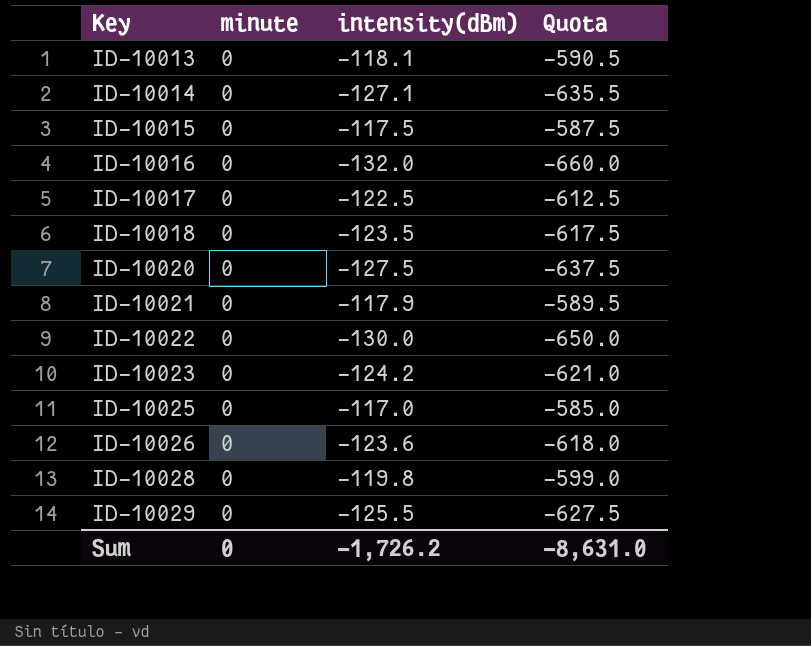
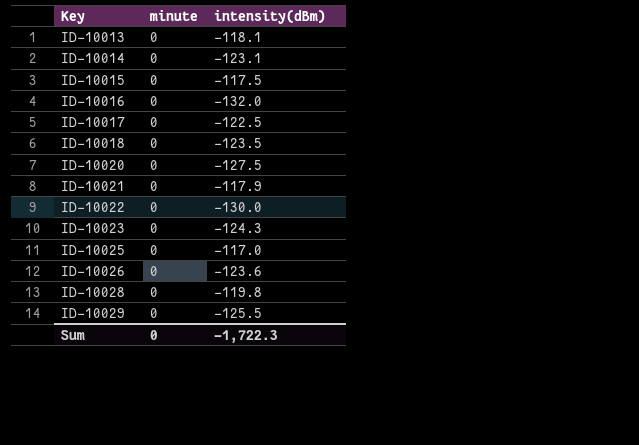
column Quota | formula: [intensity(dBm)] * 5 -> none
ID-10014 | intensity(dBm): -127.1 -> -123.1
ID-10023 | intensity(dBm): -124.2 -> -124.3
Sum | intensity(dBm): -1,726.2 -> -1,722.3

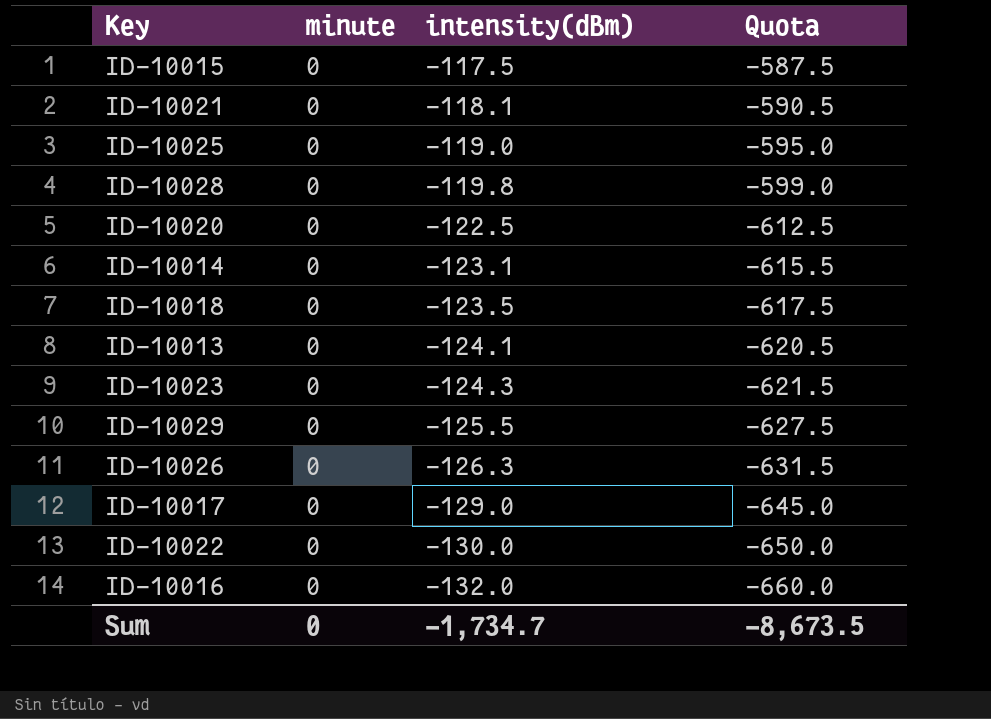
row order: Key ascending -> intensity(dBm) descending
column Quota | formula: none -> [intensity(dBm)] * 5
ID-10021 | intensity(dBm): -117.9 -> -118.1
ID-10025 | intensity(dBm): -117.0 -> -119.0
ID-10020 | intensity(dBm): -127.5 -> -122.5
ID-10013 | intensity(dBm): -118.1 -> -124.1
ID-10026 | intensity(dBm): -123.6 -> -126.3
ID-10017 | intensity(dBm): -122.5 -> -129.0
Sum | intensity(dBm): -1,722.3 -> -1,734.7

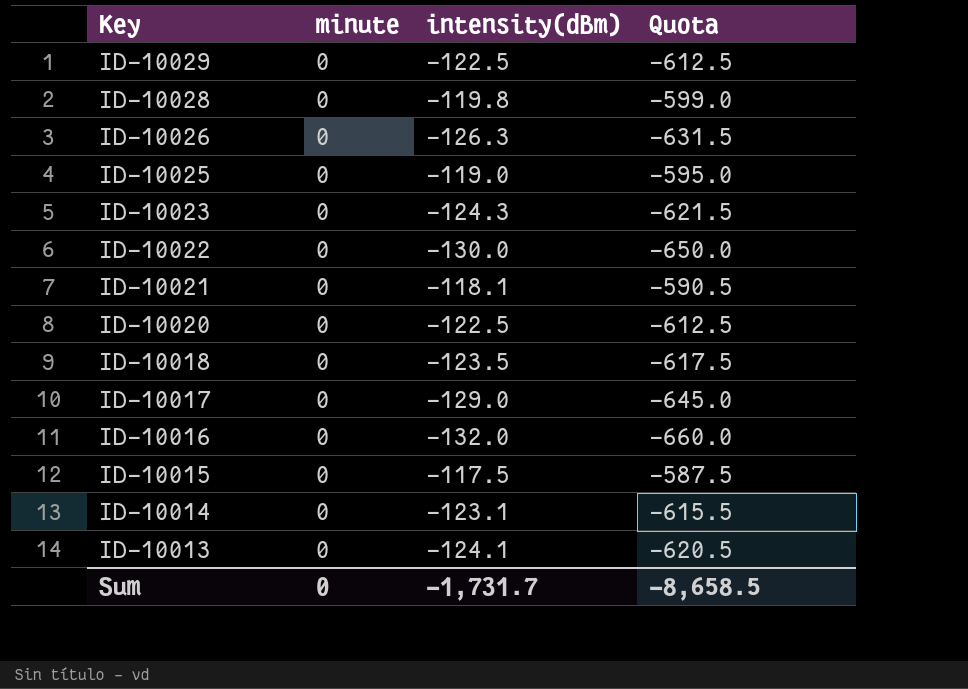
row order: intensity(dBm) descending -> Key descending
ID-10029 | intensity(dBm): -125.5 -> -122.5
ID-10029 | Quota: -627.5 -> -612.5
Sum | intensity(dBm): -1,734.7 -> -1,731.7
Sum | Quota: -8,673.5 -> -8,658.5

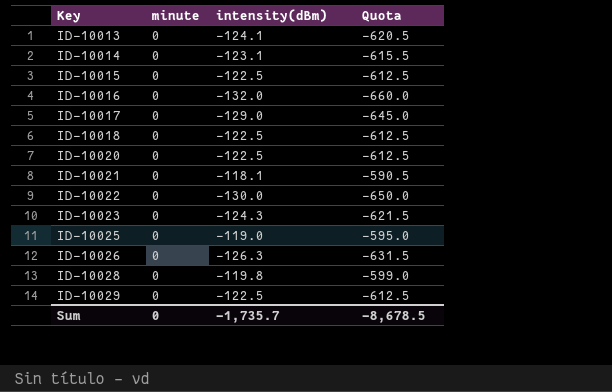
row order: Key descending -> Key ascending
ID-10015 | intensity(dBm): -117.5 -> -122.5
ID-10015 | Quota: -587.5 -> -612.5
ID-10018 | intensity(dBm): -123.5 -> -122.5
ID-10018 | Quota: -617.5 -> -612.5
Sum | intensity(dBm): -1,731.7 -> -1,735.7
Sum | Quota: -8,658.5 -> -8,678.5

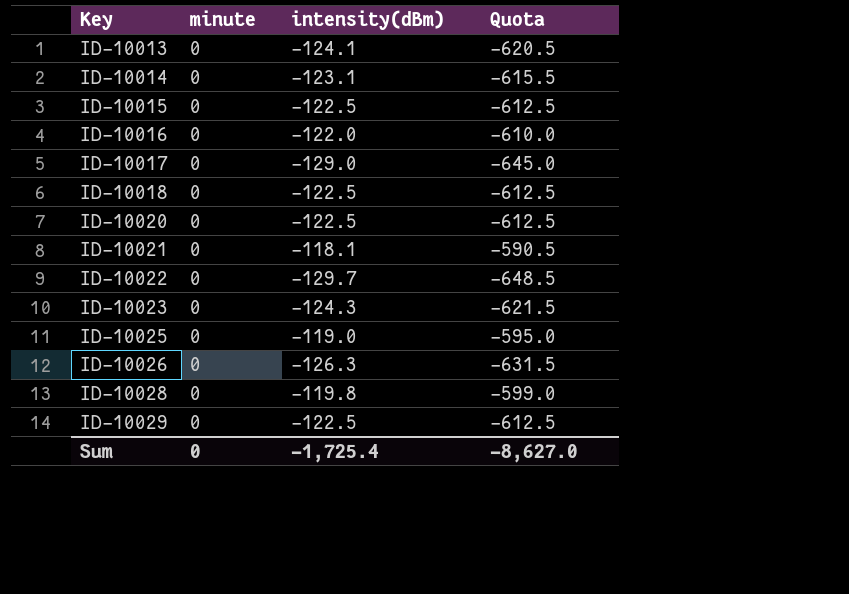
ID-10016 | intensity(dBm): -132.0 -> -122.0
ID-10016 | Quota: -660.0 -> -610.0
ID-10022 | intensity(dBm): -130.0 -> -129.7
ID-10022 | Quota: -650.0 -> -648.5
Sum | intensity(dBm): -1,735.7 -> -1,725.4
Sum | Quota: -8,678.5 -> -8,627.0

